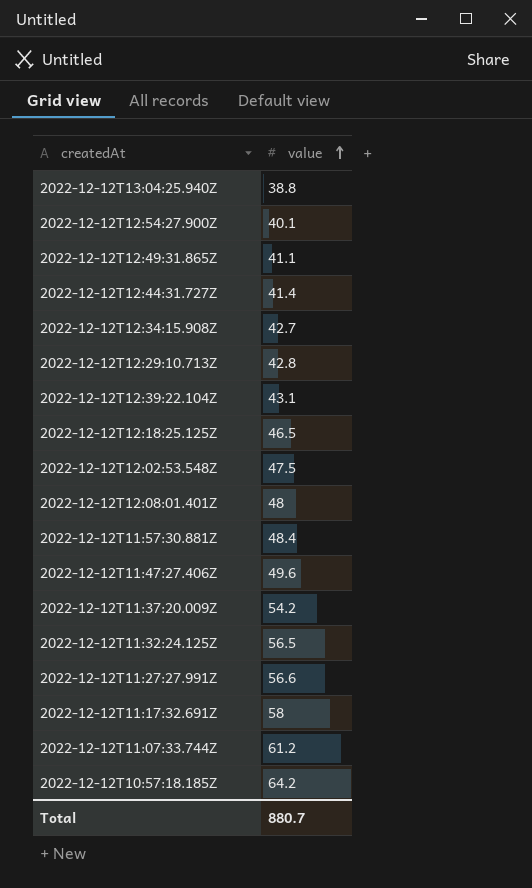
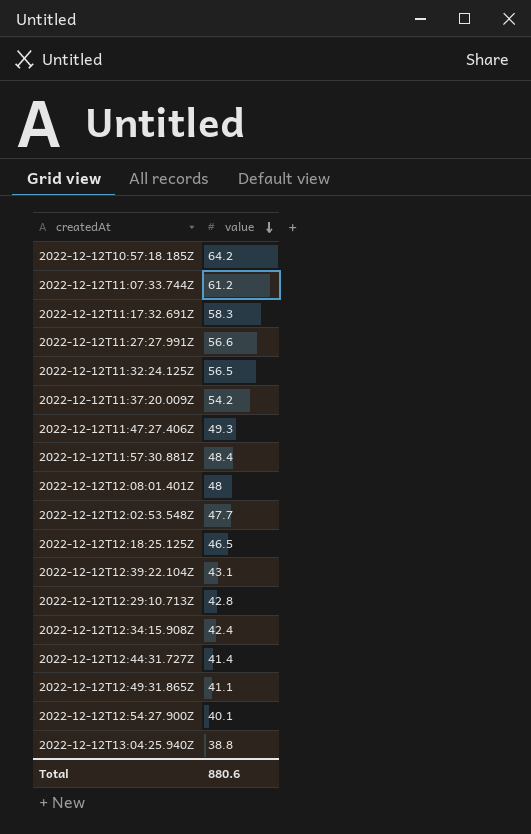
row order: value ascending -> value descending
2022-12-12T11:17:32.691Z | value: 58 -> 58.3
2022-12-12T11:47:27.406Z | value: 49.6 -> 49.3
2022-12-12T12:02:53.548Z | value: 47.5 -> 47.7
2022-12-12T12:34:15.908Z | value: 42.7 -> 42.4
Total | value: 880.7 -> 880.6

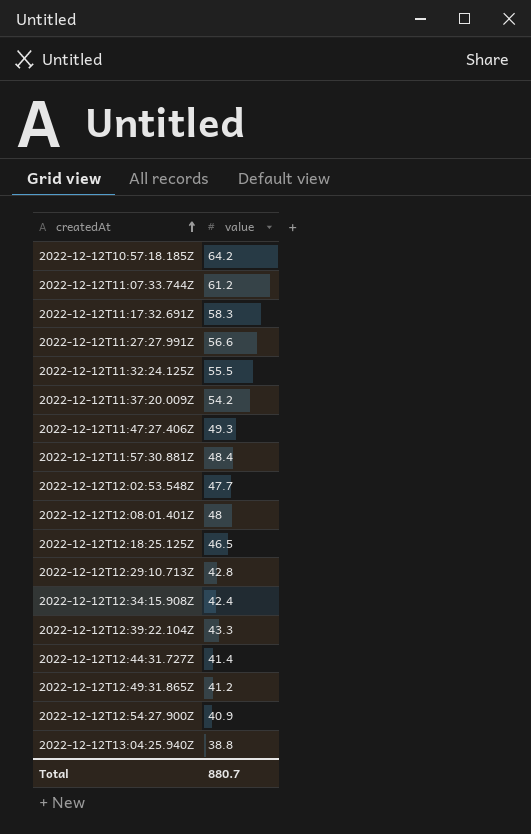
row order: value descending -> createdAt ascending
2022-12-12T11:32:24.125Z | value: 56.5 -> 55.5
2022-12-12T12:39:22.104Z | value: 43.1 -> 43.3
2022-12-12T12:49:31.865Z | value: 41.1 -> 41.2
2022-12-12T12:54:27.900Z | value: 40.1 -> 40.9
Total | value: 880.6 -> 880.7

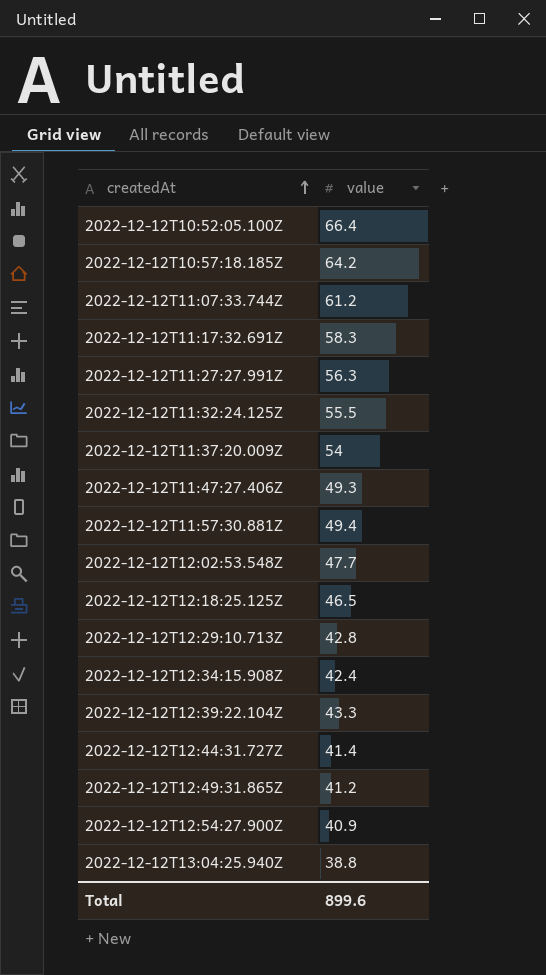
row 2022-12-12T12:08:01.401Z: 48 -> none
row 2022-12-12T10:52:05.100Z: none -> 66.4
2022-12-12T11:27:27.991Z | value: 56.6 -> 56.3
2022-12-12T11:37:20.009Z | value: 54.2 -> 54
2022-12-12T11:57:30.881Z | value: 48.4 -> 49.4
Total | value: 880.7 -> 899.6

